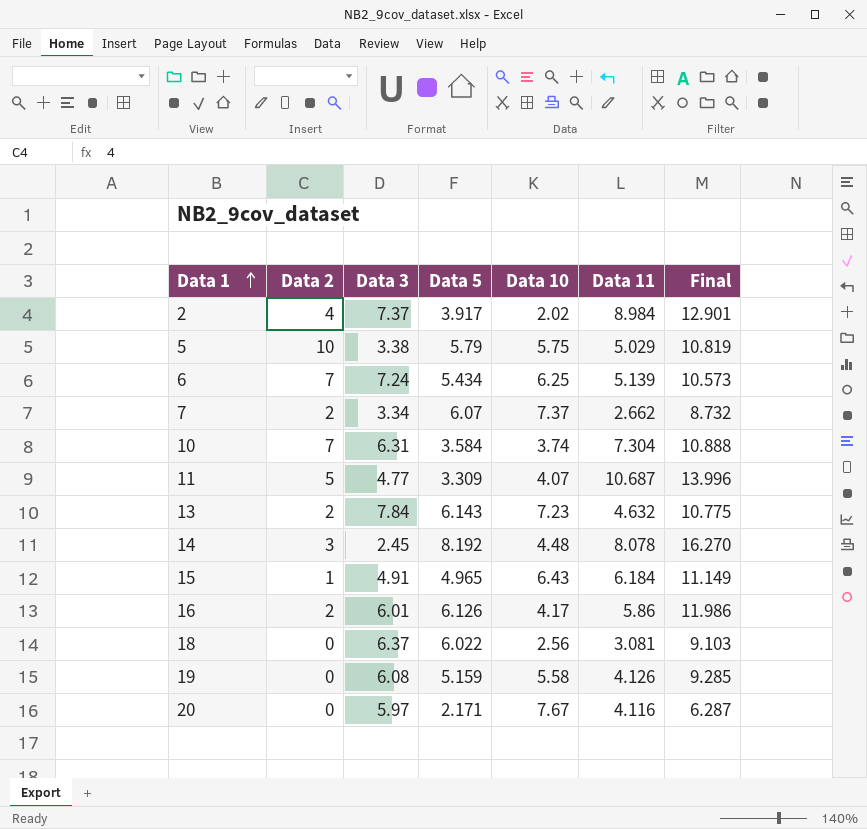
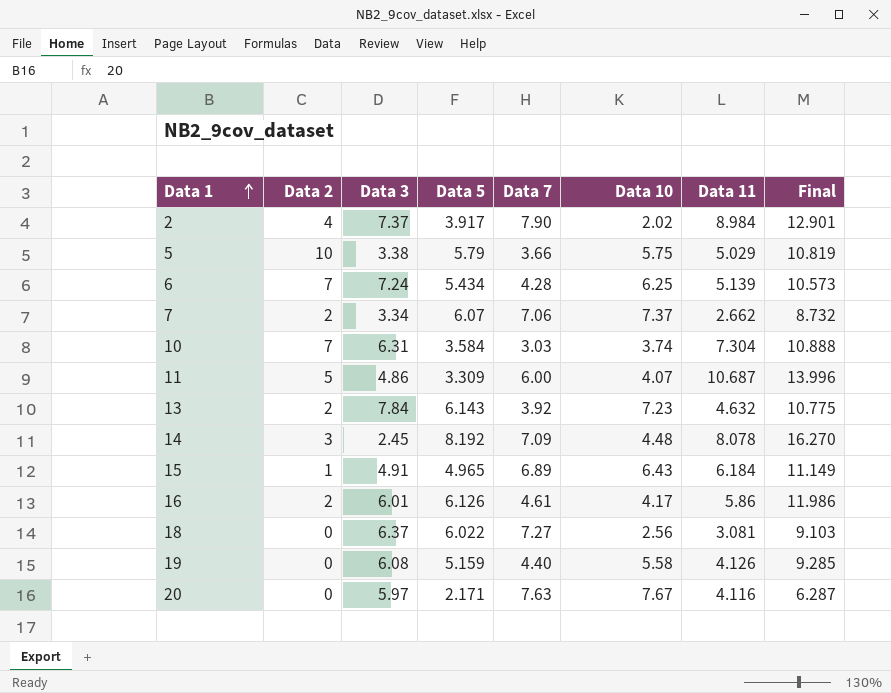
column Data 7 | position: none -> 5
11 | Data 3: 4.77 -> 4.86

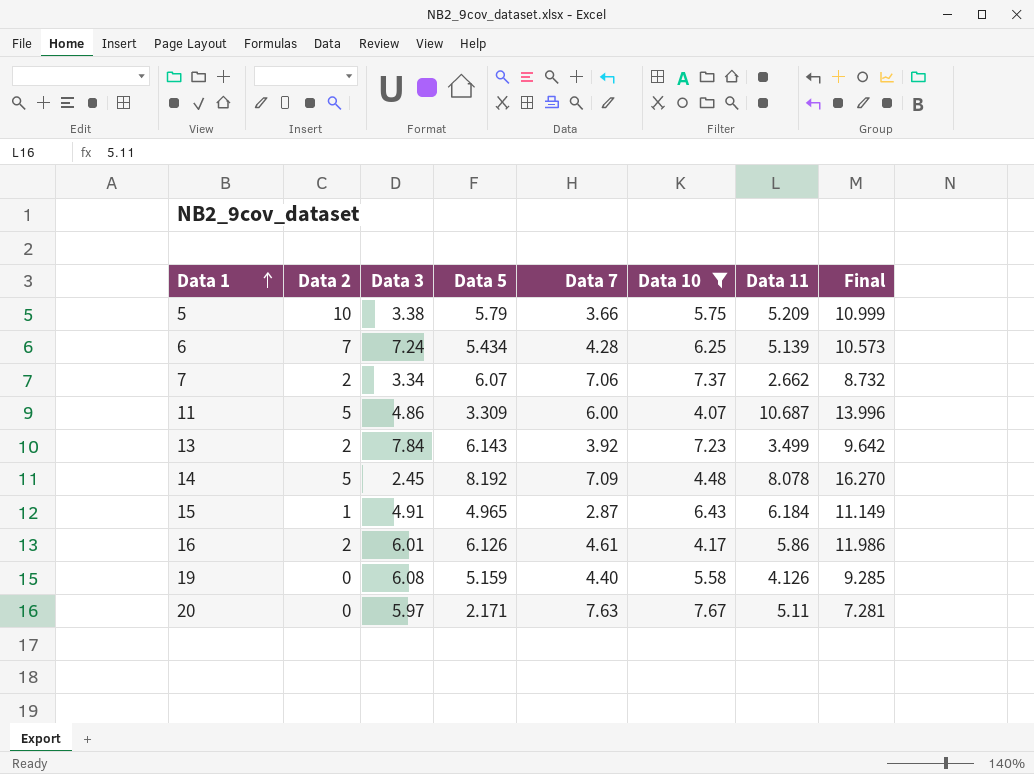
filter: none -> Data 10 >= 4.07
5 | Data 11: 5.029 -> 5.209
5 | Final: 10.819 -> 10.999
13 | Data 11: 4.632 -> 3.499
13 | Final: 10.775 -> 9.642
14 | Data 2: 3 -> 5
15 | Data 7: 6.89 -> 2.87
20 | Data 11: 4.116 -> 5.11
20 | Final: 6.287 -> 7.281

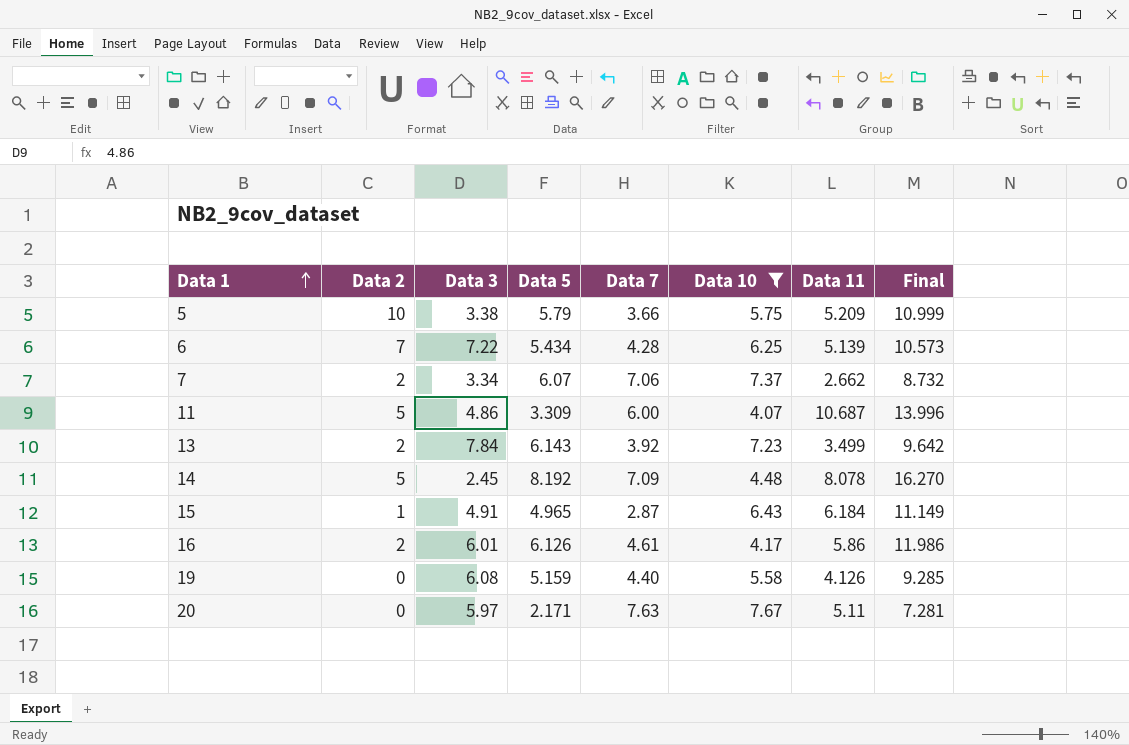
6 | Data 3: 7.24 -> 7.22

